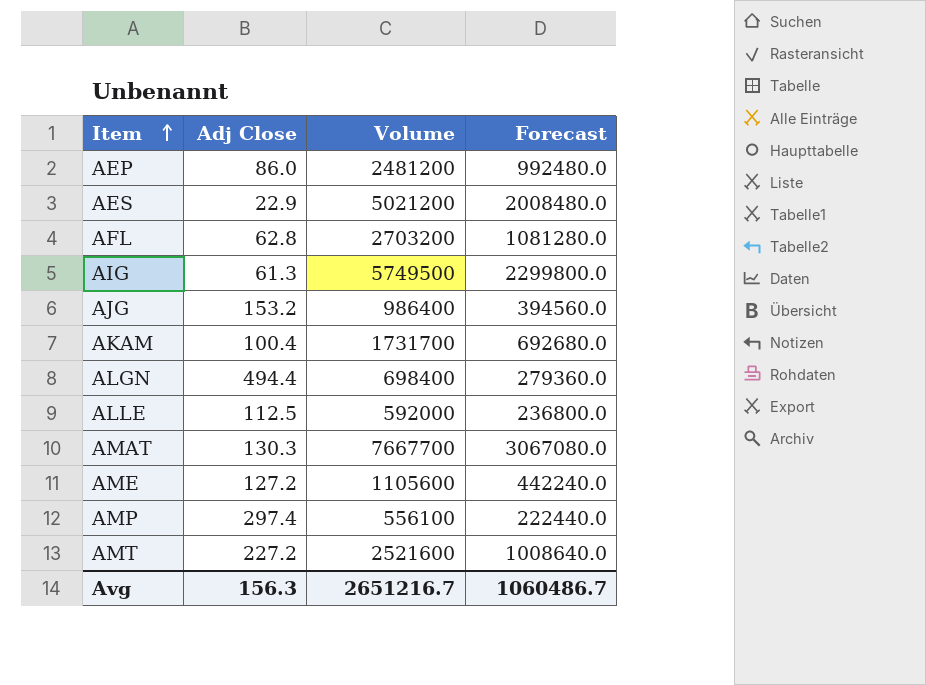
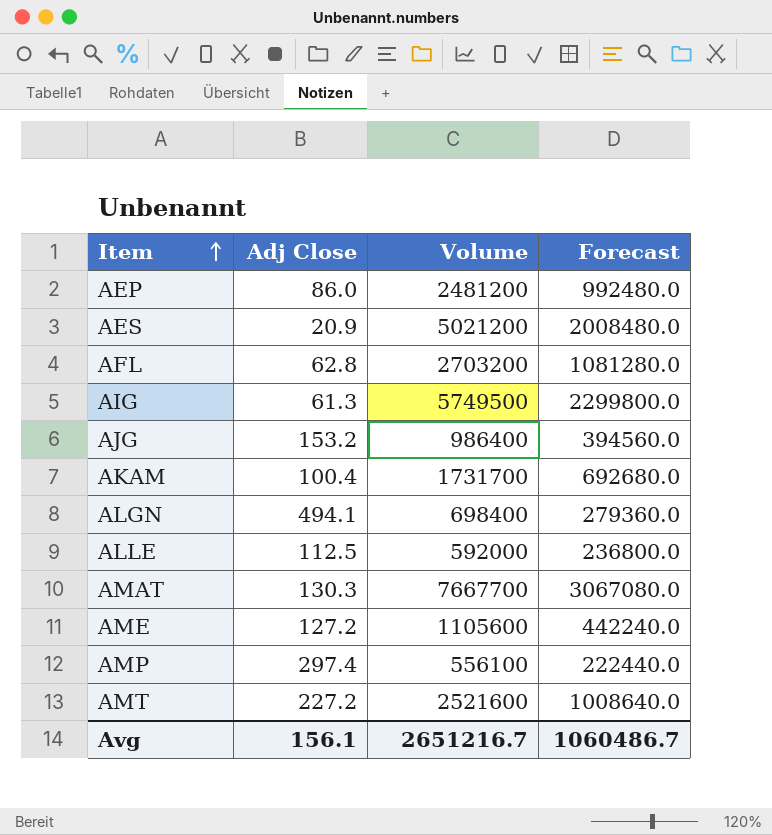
AES | Adj Close: 22.9 -> 20.9
ALGN | Adj Close: 494.4 -> 494.1
Avg | Adj Close: 156.3 -> 156.1

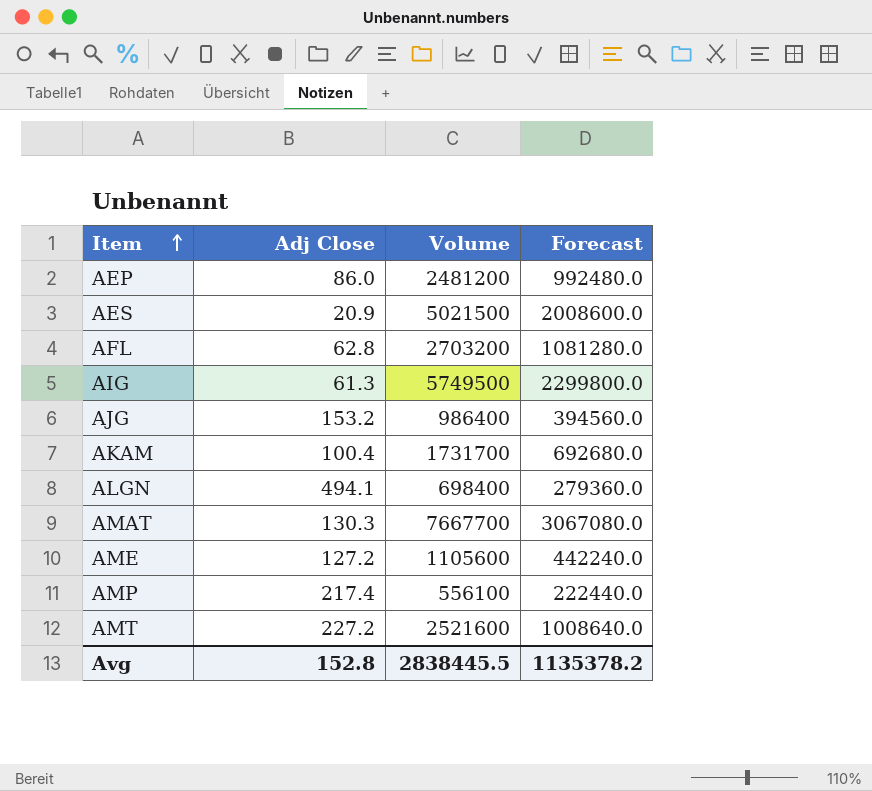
row ALLE: 112.5 | 592000 | 236800.0 -> none
AES | Volume: 5021200 -> 5021500
AES | Forecast: 2008480.0 -> 2008600.0
AMP | Adj Close: 297.4 -> 217.4
Avg | Adj Close: 156.1 -> 152.8
Avg | Volume: 2651216.7 -> 2838445.5
Avg | Forecast: 1060486.7 -> 1135378.2

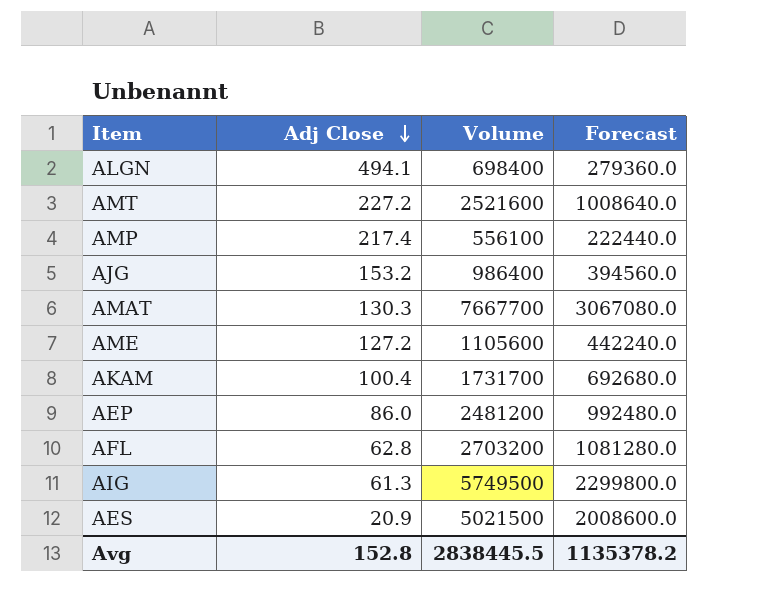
row order: Item ascending -> Adj Close descending

